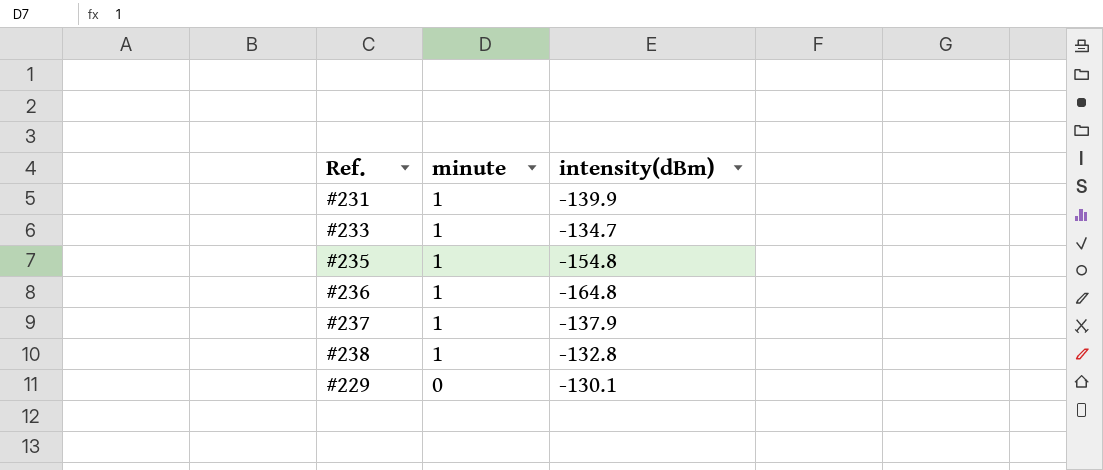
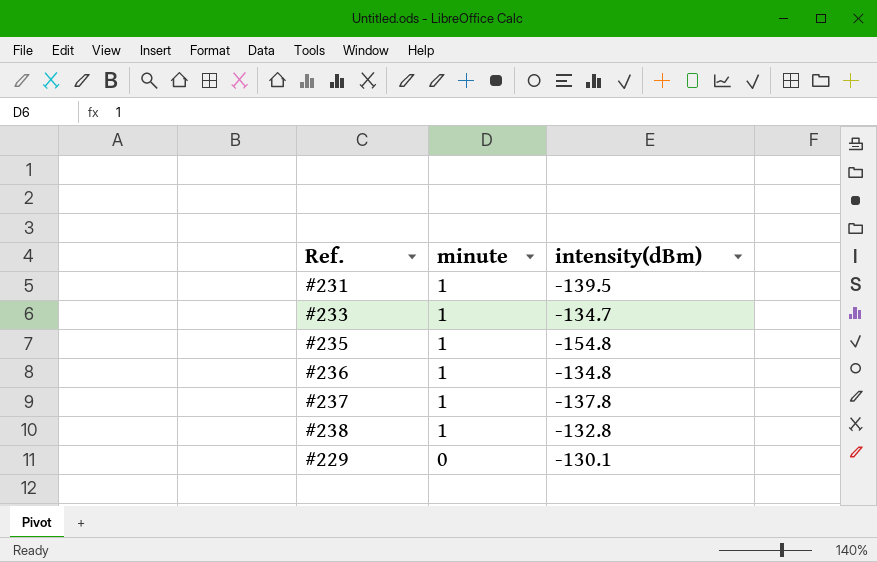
#231 | intensity(dBm): -139.9 -> -139.5
#236 | intensity(dBm): -164.8 -> -134.8
#237 | intensity(dBm): -137.9 -> -137.8

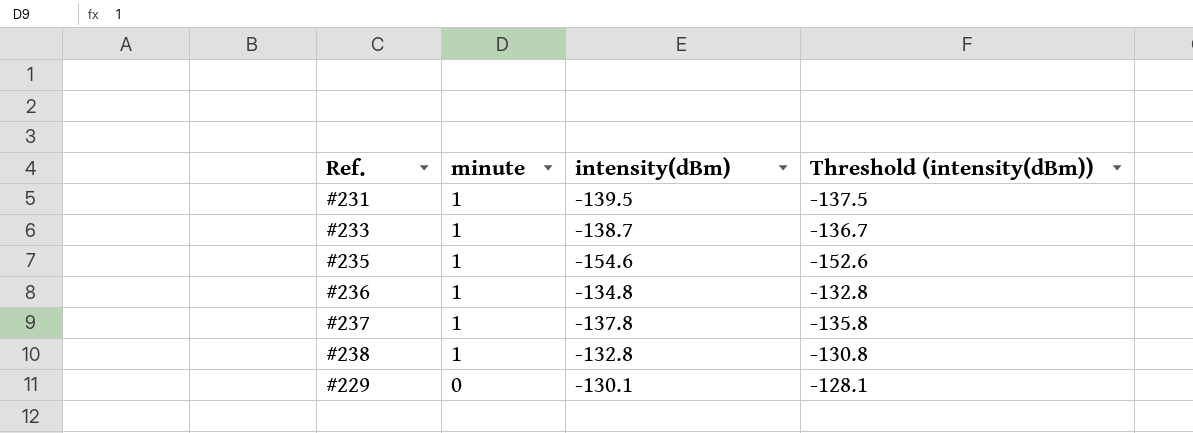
column Threshold (intensity(dBm)) | formula: none -> [intensity(dBm)] + 2
#233 | intensity(dBm): -134.7 -> -138.7
#235 | intensity(dBm): -154.8 -> -154.6

